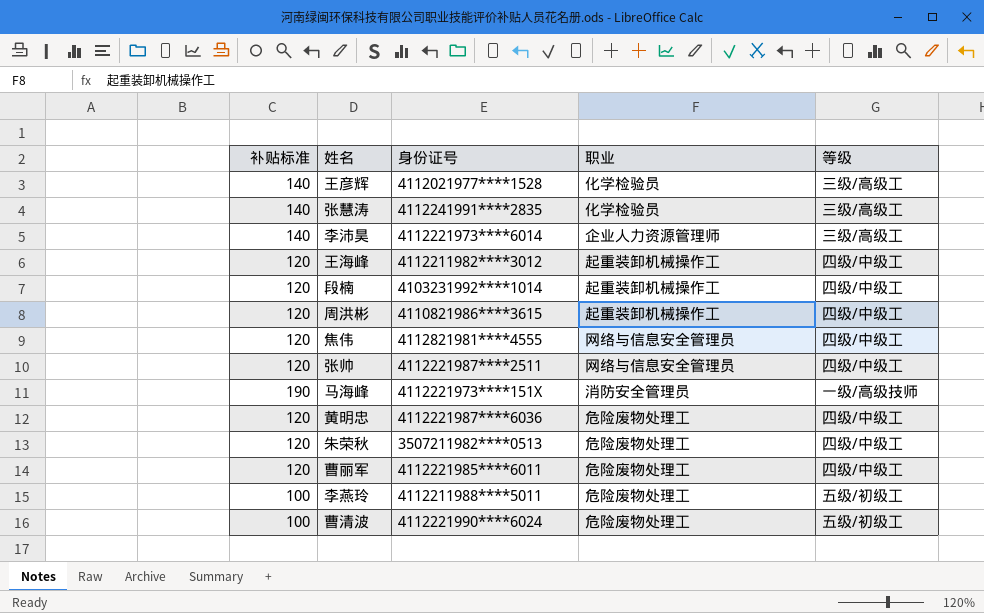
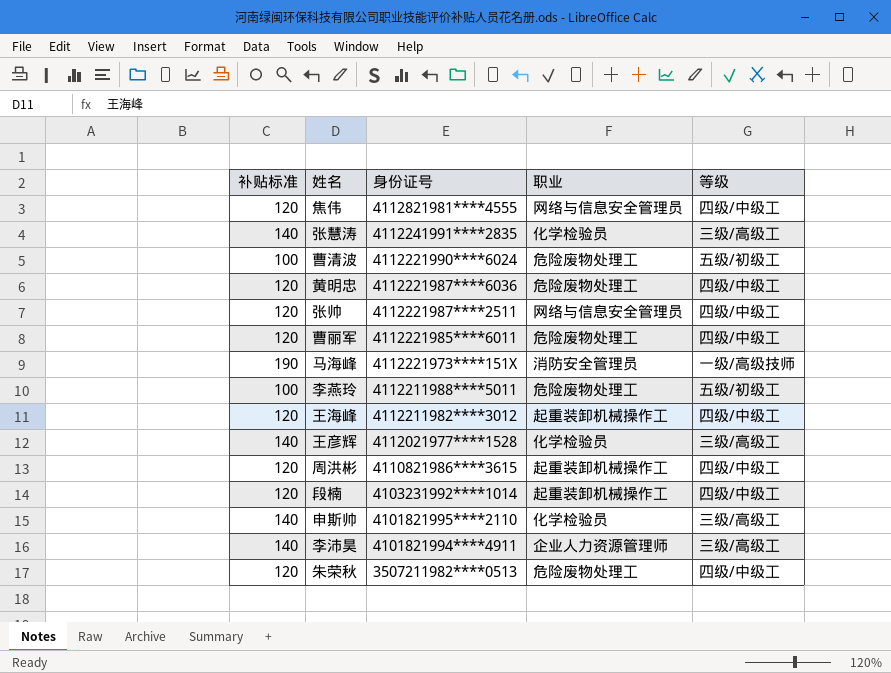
row order: none -> 身份证号 descending
row 申斯帅: none -> 140 | 4101821995****2110 | 化学检验员 | 三级/高级工
李沛昊 | 身份证号: 4112221973****6014 -> 4101821994****4911

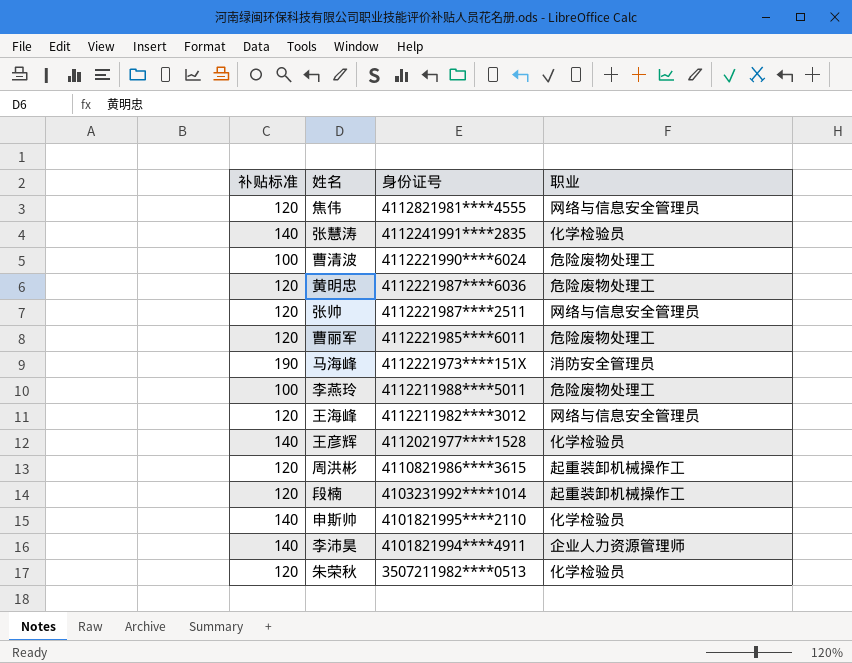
column 等级 | position: 5 -> none
王海峰 | 职业: 起重装卸机械操作工 -> 网络与信息安全管理员
朱荣秋 | 职业: 危险废物处理工 -> 化学检验员

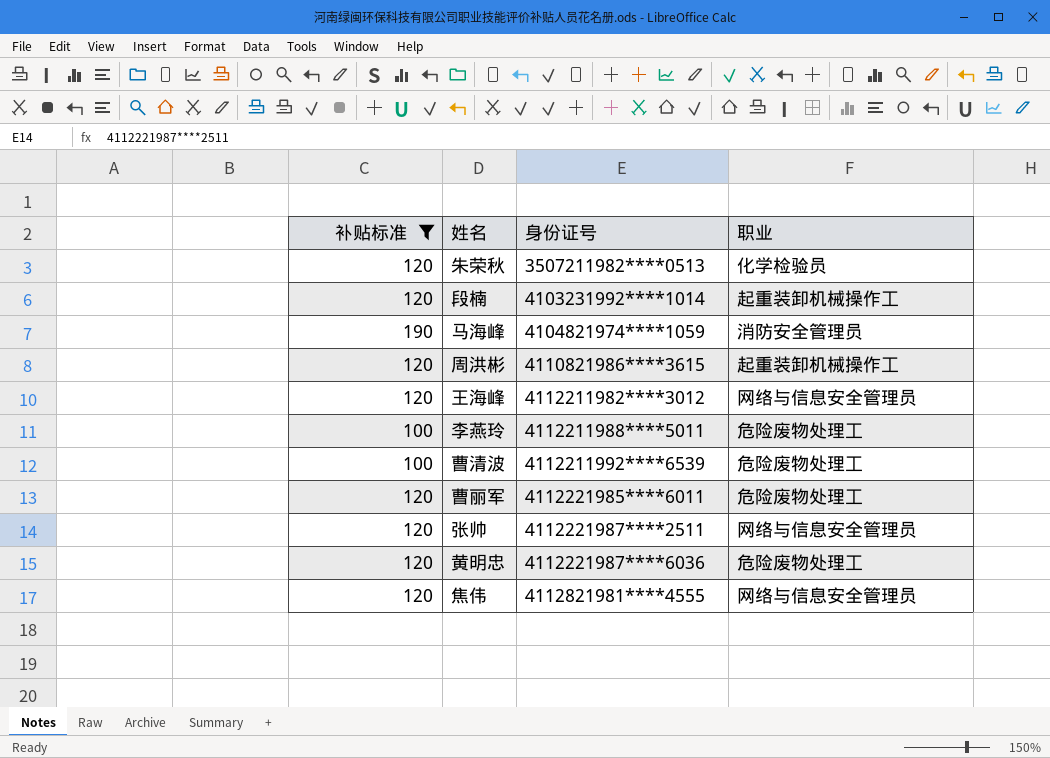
filter: none -> 补贴标准 != 140
row order: 身份证号 descending -> 身份证号 ascending
马海峰 | 身份证号: 4112221973****151X -> 4104821974****1059
曹清波 | 身份证号: 4112221990****6024 -> 4112211992****6539

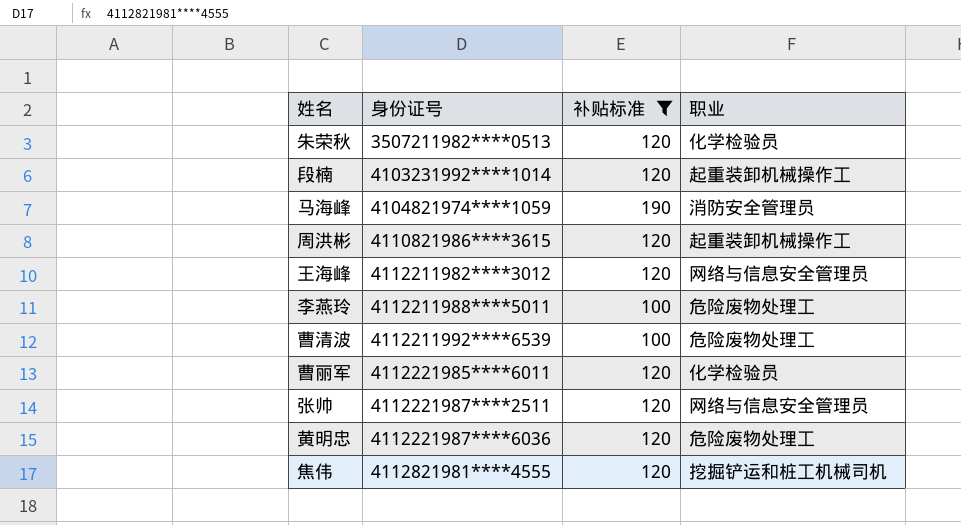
column 补贴标准 | position: 1 -> 3
曹丽军 | 职业: 危险废物处理工 -> 化学检验员
焦伟 | 职业: 网络与信息安全管理员 -> 挖掘铲运和桩工机械司机

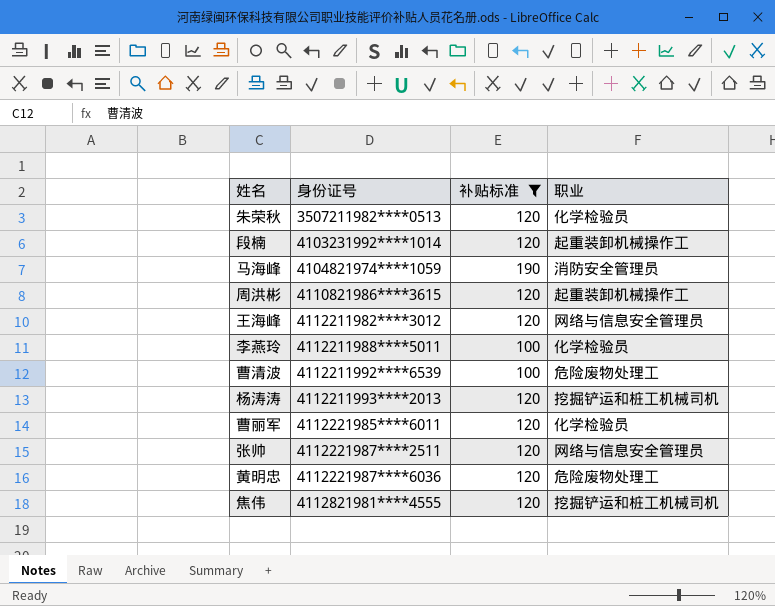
李燕玲 | 职业: 危险废物处理工 -> 化学检验员
row 杨涛涛: none -> 4112211993****2013 | 120 | 挖掘铲运和桩工机械司机

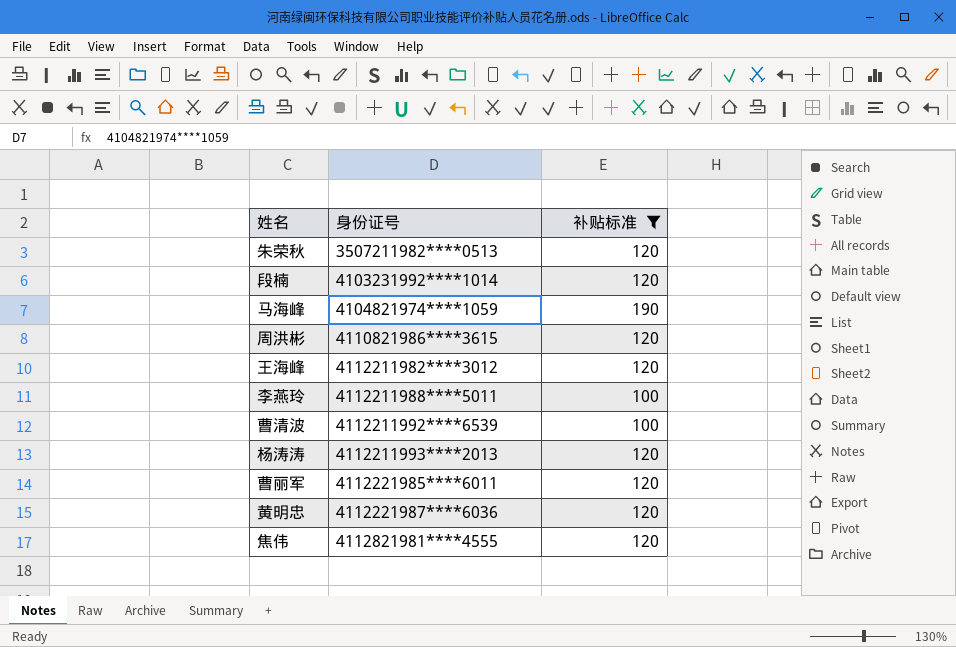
column 职业 | position: 4 -> none
row 张帅: 4112221987****2511 | 120 | 网络与信息安全管理员 -> none

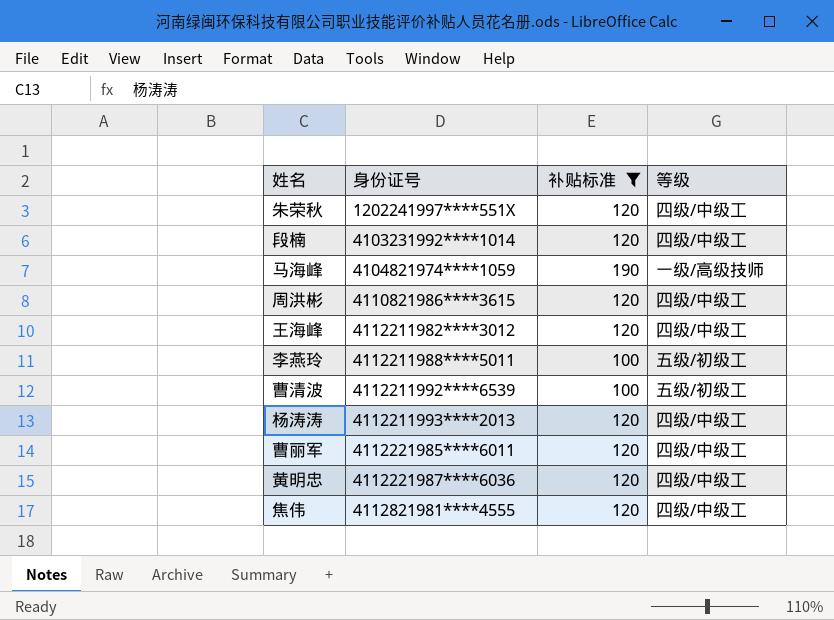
column 等级 | position: none -> 4
朱荣秋 | 身份证号: 3507211982****0513 -> 1202241997****551X

